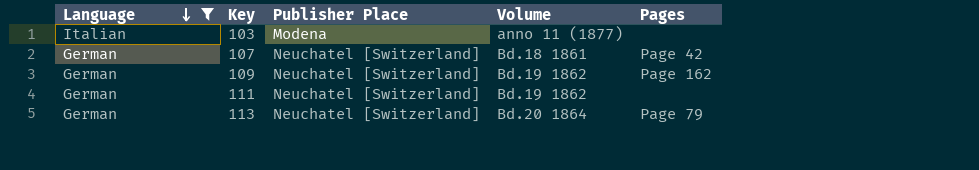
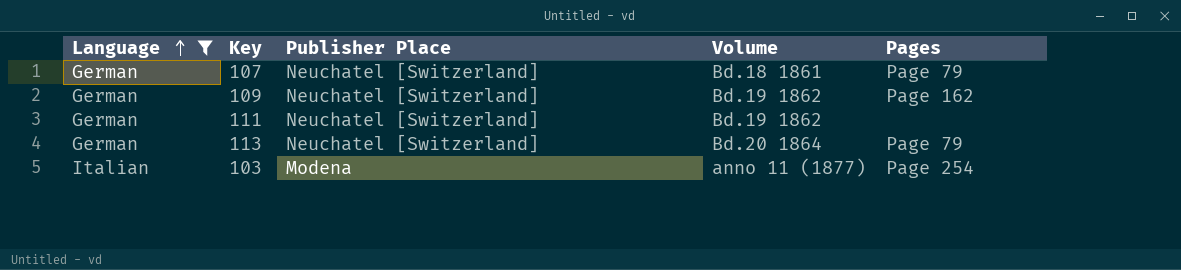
row order: Language descending -> Language ascending
107 | Pages: Page 42 -> Page 79
103 | Pages: none -> Page 254

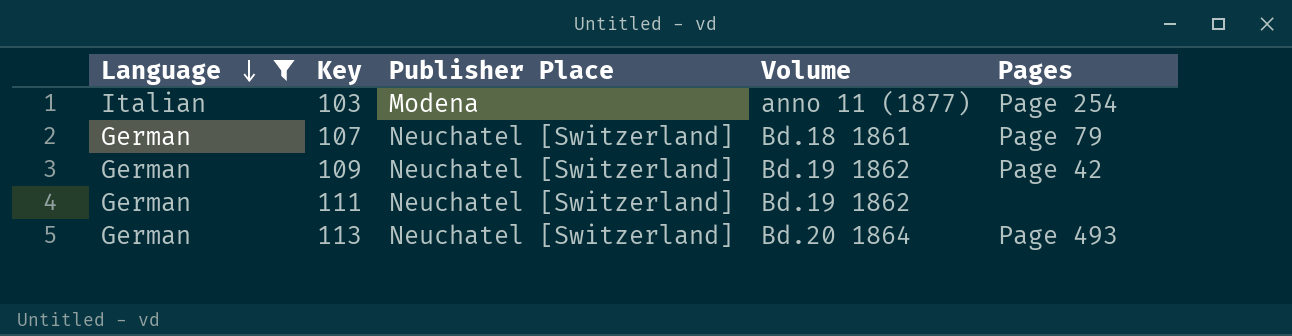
row order: Language ascending -> Language descending
109 | Pages: Page 162 -> Page 42
113 | Pages: Page 79 -> Page 493

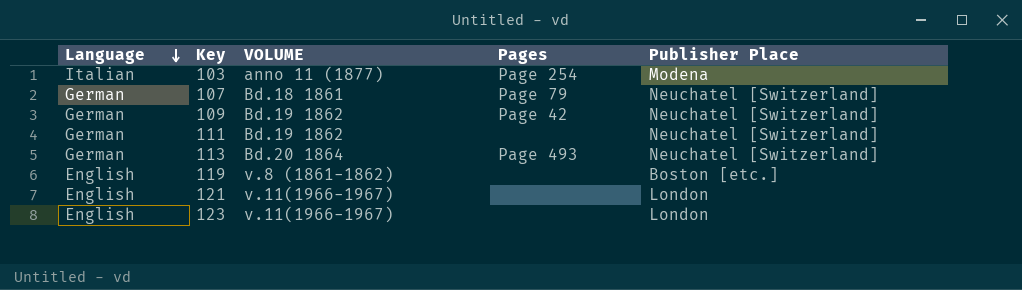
filter: Language != English -> none
column name: Volume -> VOLUME
column Publisher Place | position: 3 -> 5

